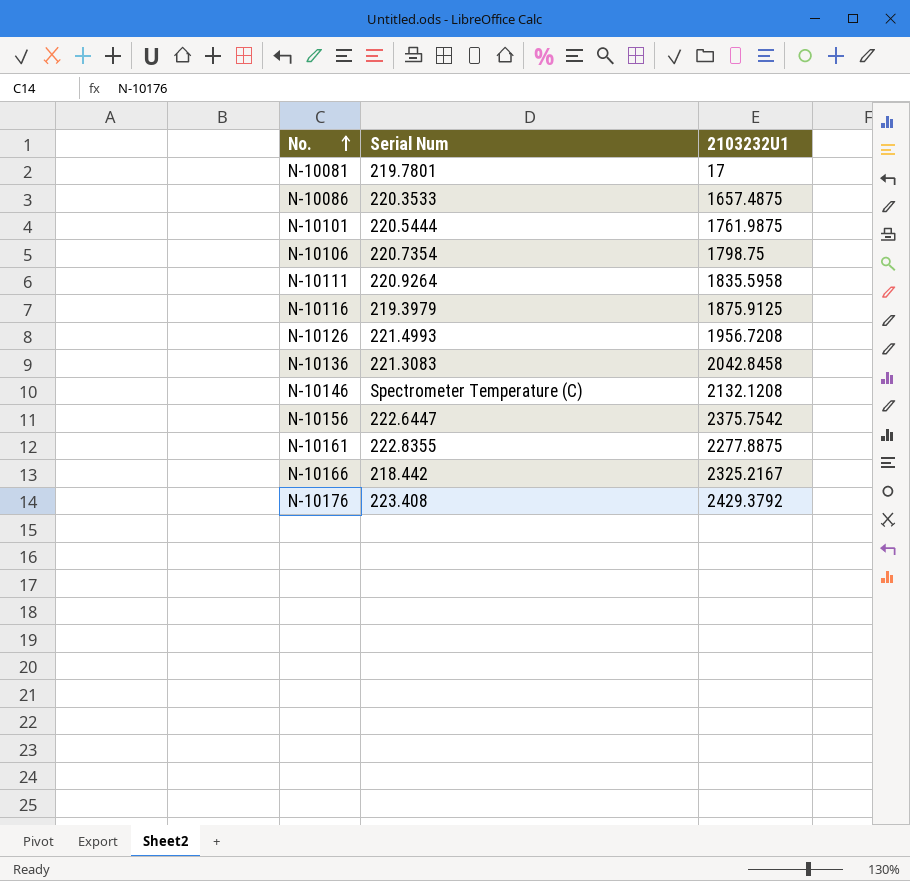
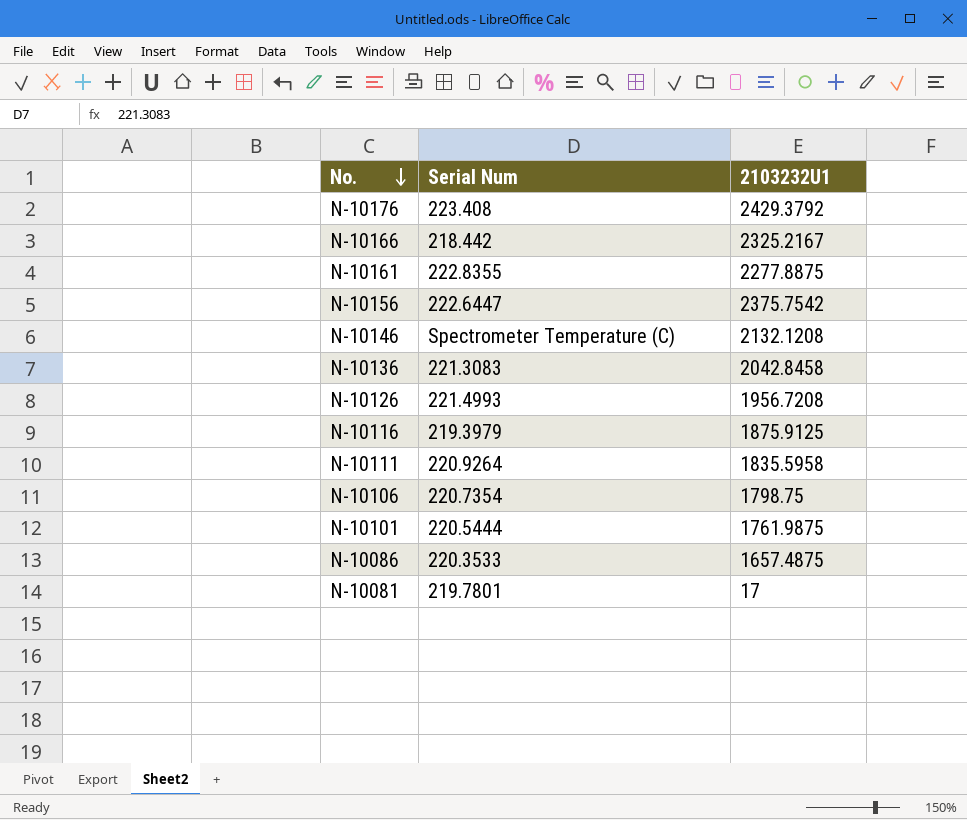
row order: No. ascending -> No. descending

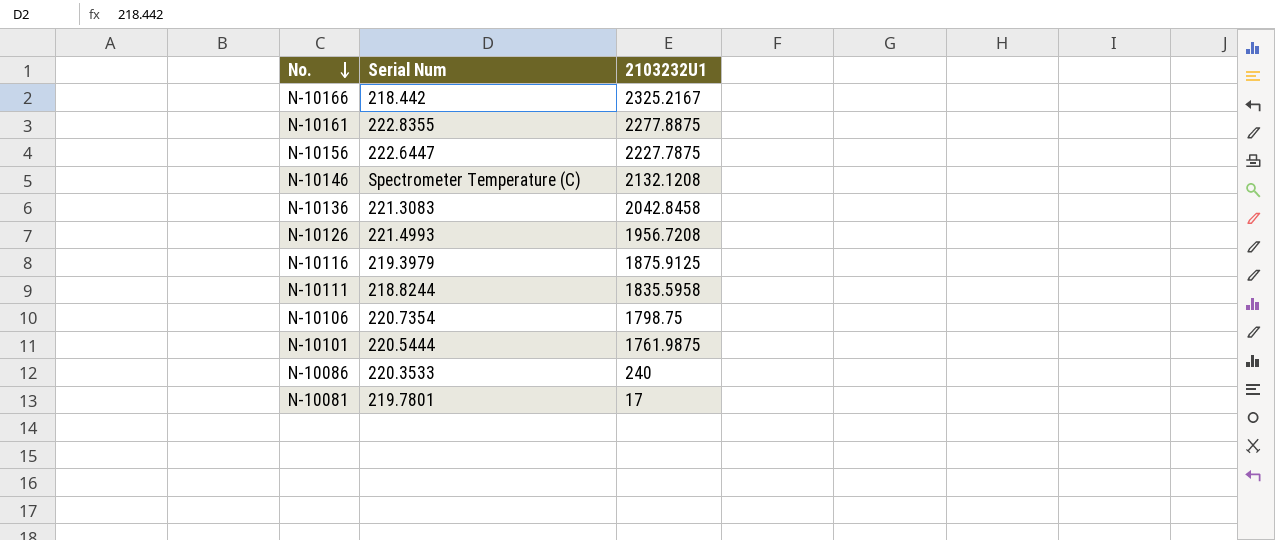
row N-10176: 223.408 | 2429.3792 -> none
N-10156 | 2103232U1: 2375.7542 -> 2227.7875
N-10111 | Serial Num: 220.9264 -> 218.8244
N-10086 | 2103232U1: 1657.4875 -> 240

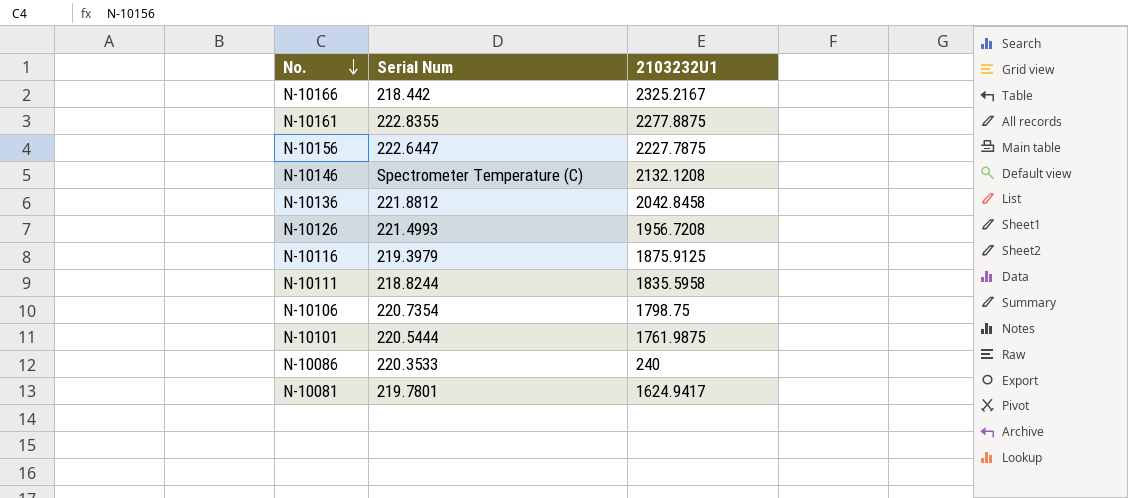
N-10136 | Serial Num: 221.3083 -> 221.8812
N-10081 | 2103232U1: 17 -> 1624.9417

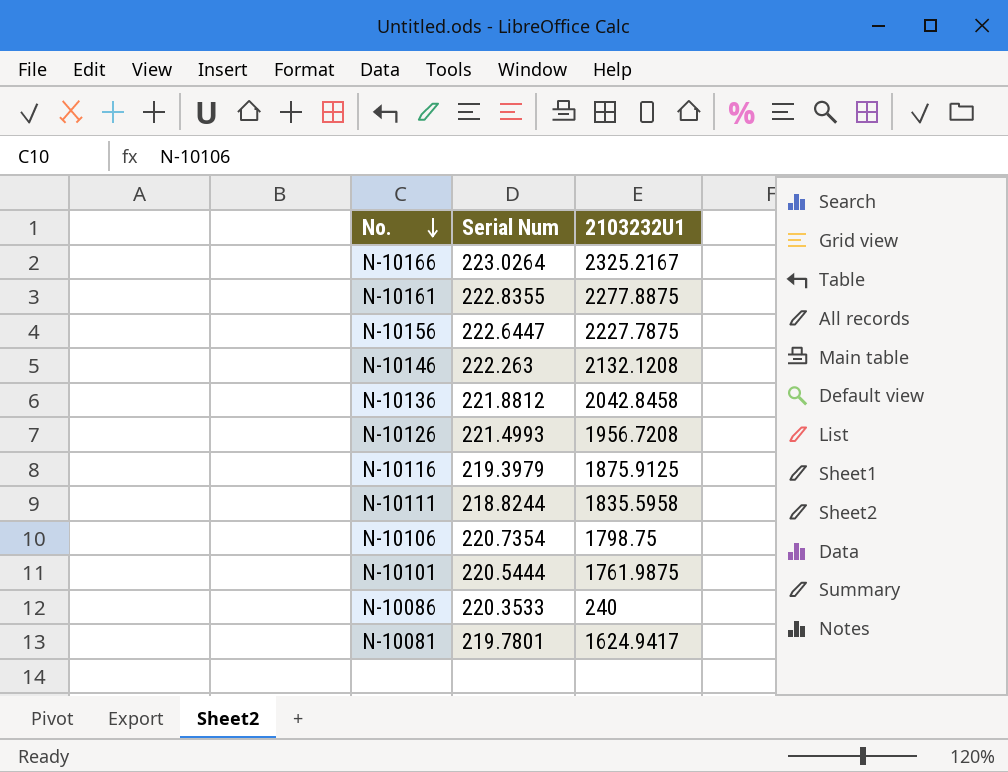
N-10166 | Serial Num: 218.442 -> 223.0264
N-10146 | Serial Num: Spectrometer Temperature (C) -> 222.263

